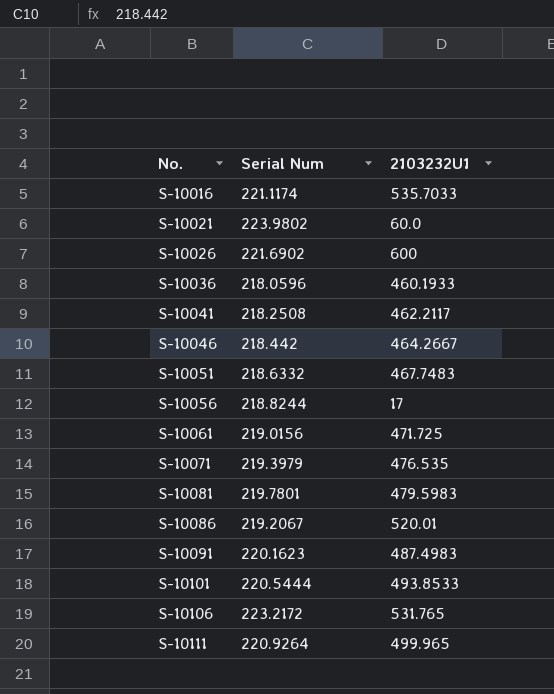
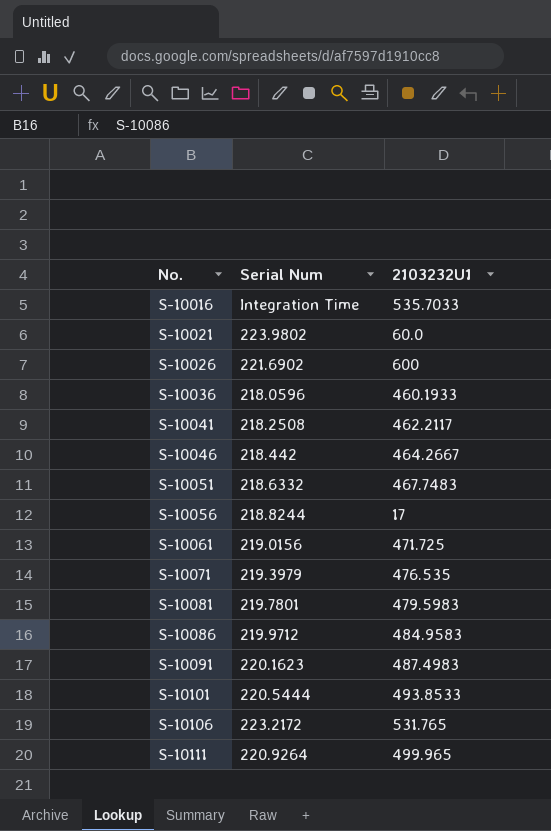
S-10016 | Serial Num: 221.1174 -> Integration Time
S-10086 | Serial Num: 219.2067 -> 219.9712
S-10086 | 2103232U1: 520.01 -> 484.9583

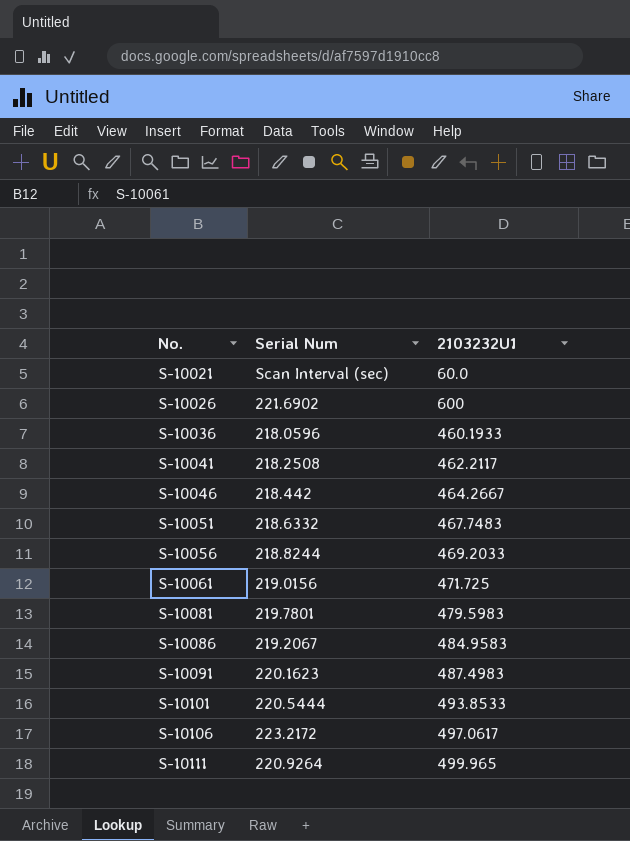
row S-10016: Integration Time | 535.7033 -> none
row S-10071: 219.3979 | 476.535 -> none
S-10021 | Serial Num: 223.9802 -> Scan Interval (sec)
S-10056 | 2103232U1: 17 -> 469.2033
S-10086 | Serial Num: 219.9712 -> 219.2067
S-10106 | 2103232U1: 531.765 -> 497.0617

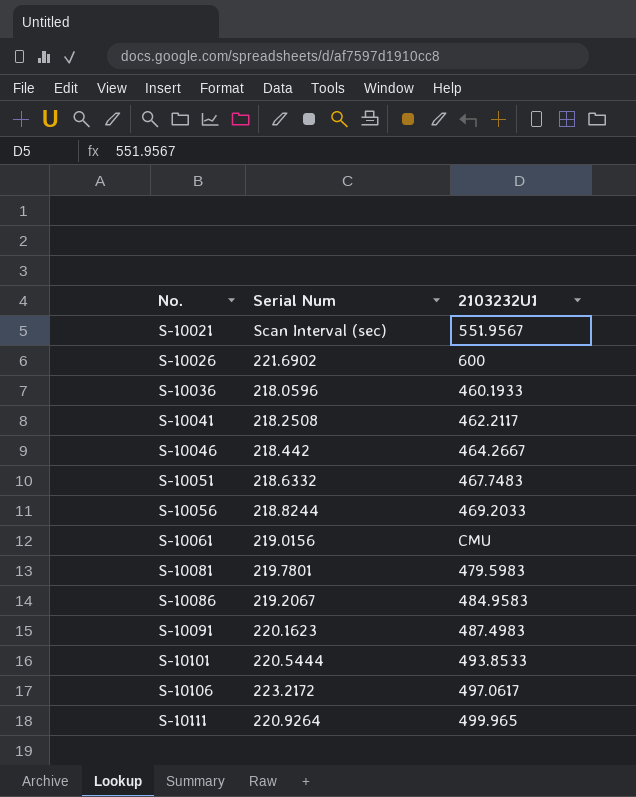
S-10021 | 2103232U1: 60.0 -> 551.9567
S-10061 | 2103232U1: 471.725 -> CMU

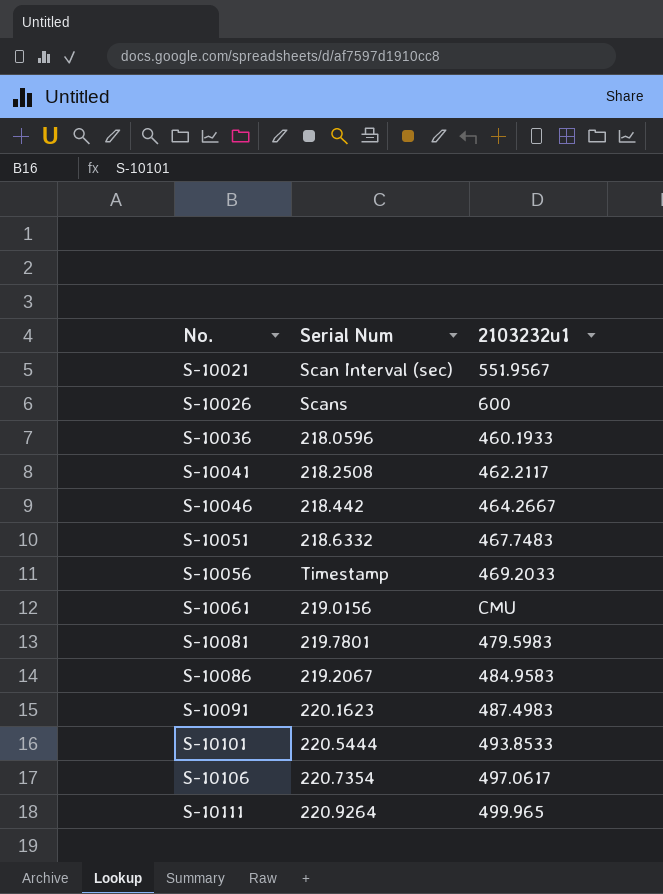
column name: 2103232U1 -> 2103232u1
S-10026 | Serial Num: 221.6902 -> Scans
S-10056 | Serial Num: 218.8244 -> Timestamp
S-10106 | Serial Num: 223.2172 -> 220.7354

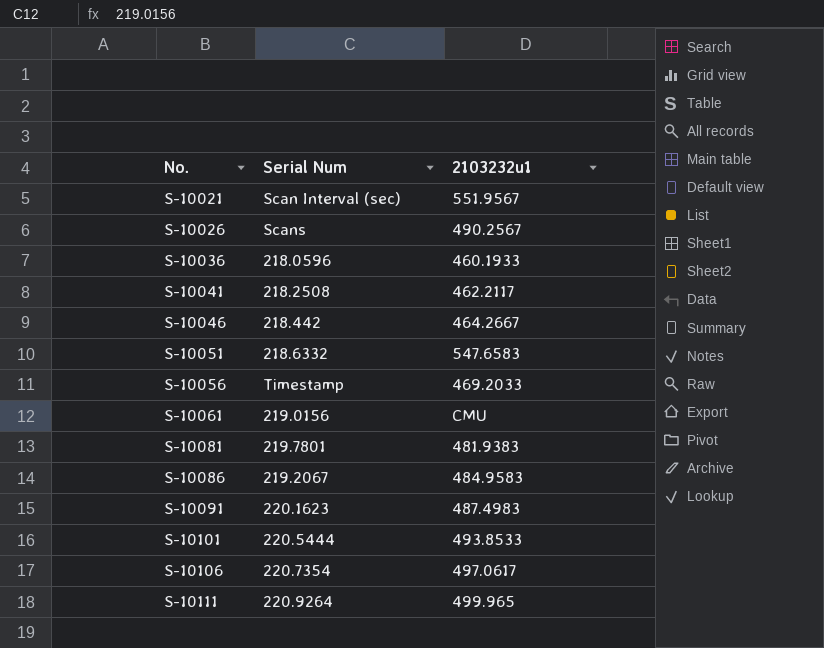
S-10026 | 2103232u1: 600 -> 490.2567
S-10051 | 2103232u1: 467.7483 -> 547.6583
S-10081 | 2103232u1: 479.5983 -> 481.9383

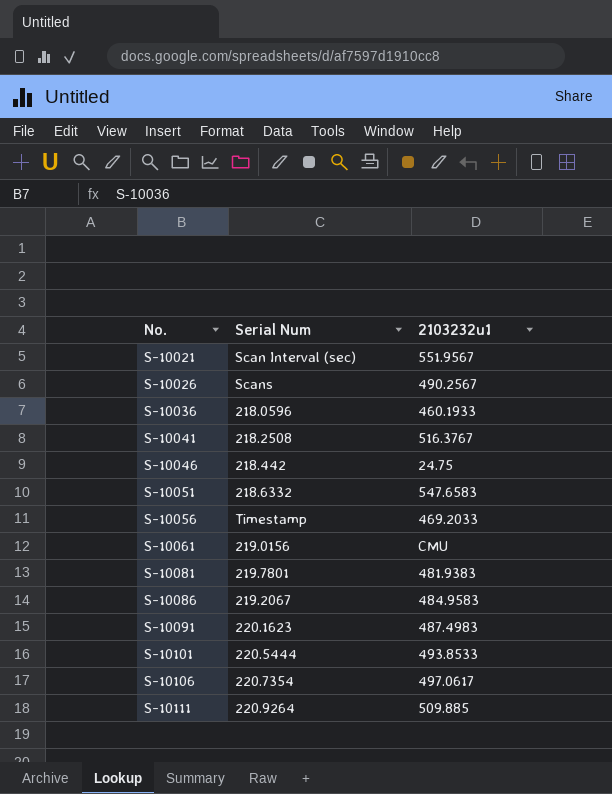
S-10041 | 2103232u1: 462.2117 -> 516.3767
S-10046 | 2103232u1: 464.2667 -> 24.75
S-10111 | 2103232u1: 499.965 -> 509.885

